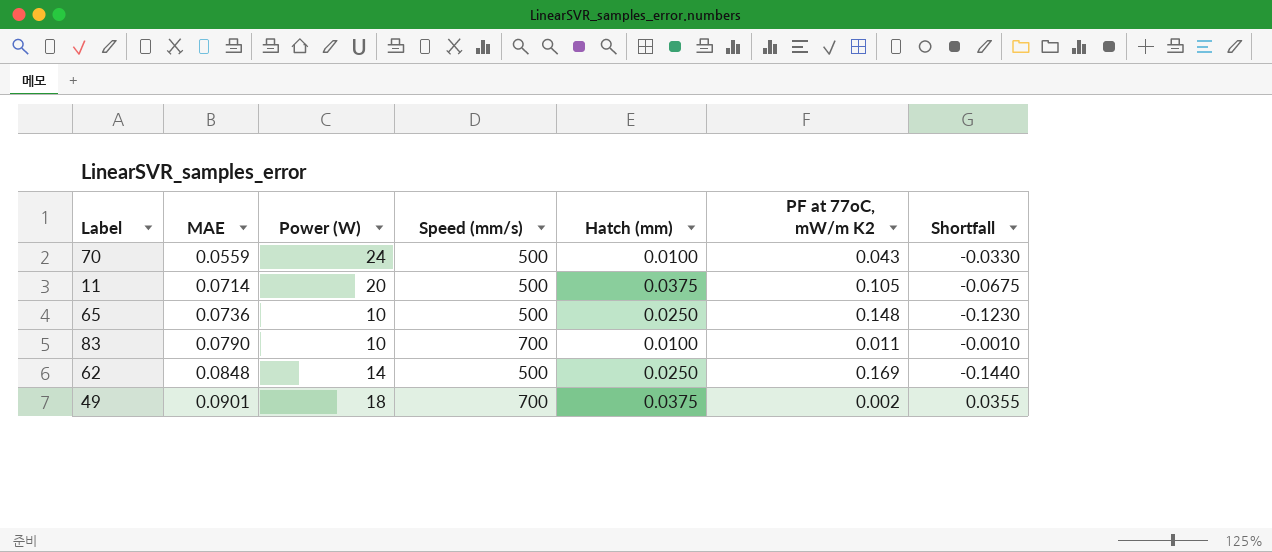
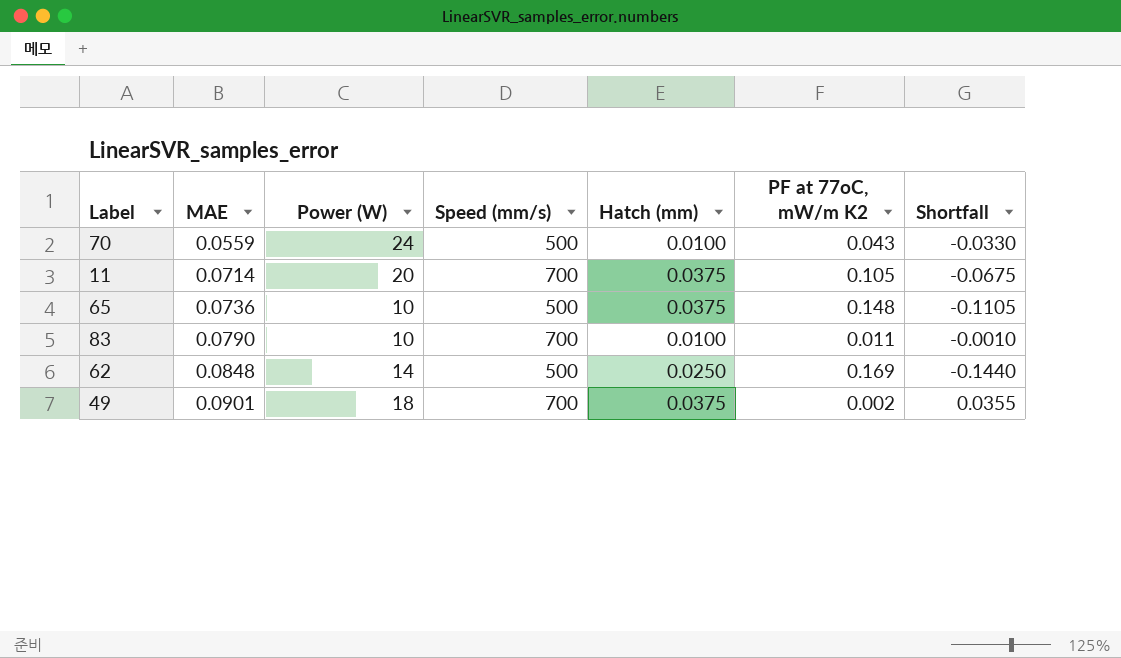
11 | Speed (mm/s): 500 -> 700
65 | Hatch (mm): 0.0250 -> 0.0375
65 | Shortfall: -0.1230 -> -0.1105

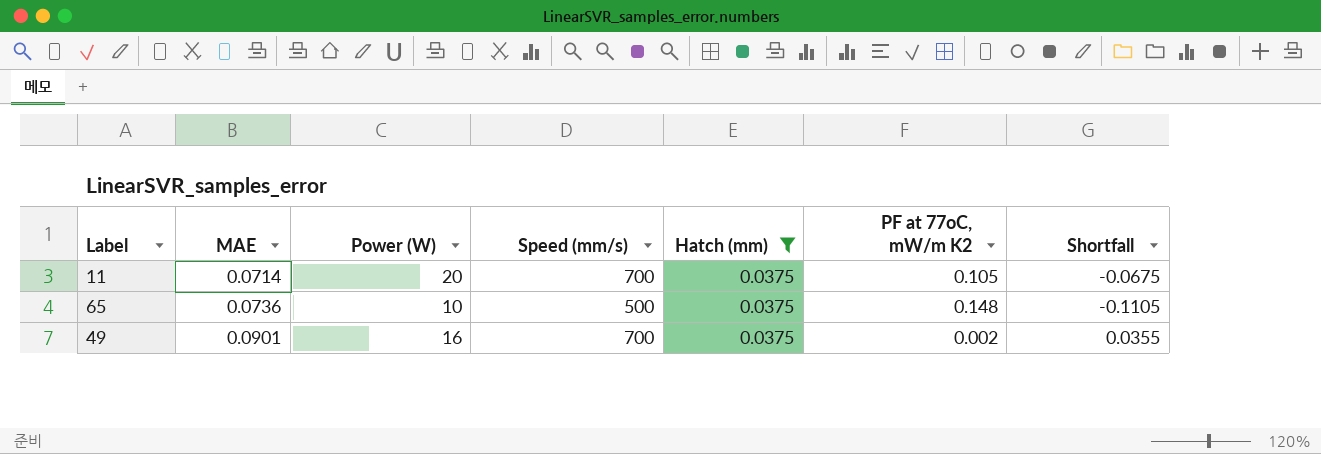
filter: none -> Hatch (mm) = 0.0375
49 | Power (W): 18 -> 16

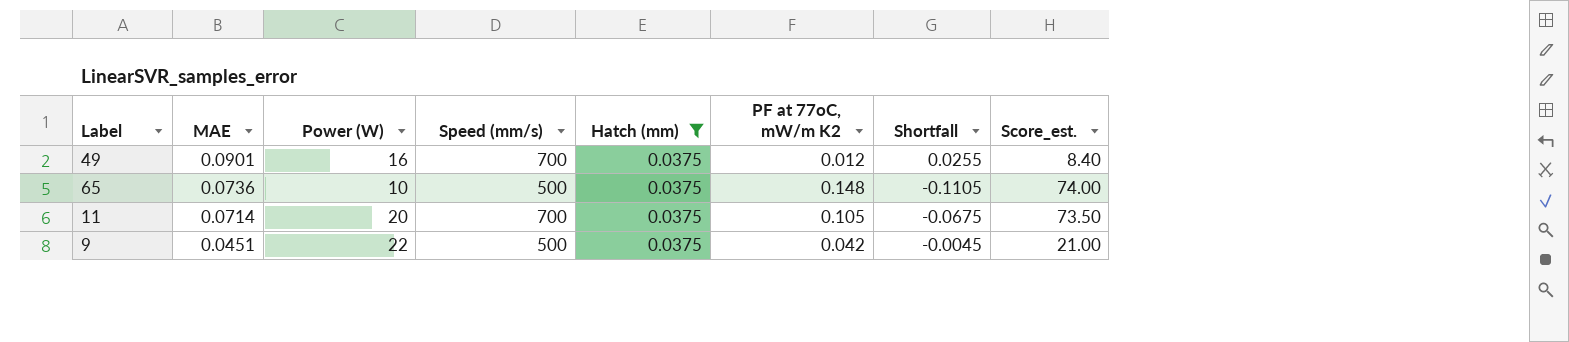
row order: MAE ascending -> MAE descending
column Score_est. | formula: none -> [Speed (mm/s)] * [PF at 77oC, mW/m K2]
49 | PF at 77oC, mW/m K2: 0.002 -> 0.012
49 | Shortfall: 0.0355 -> 0.0255
row 9: none -> 0.0451 | 22 | 500 | 0.0375 | 0.042 | -0.0045 | 21.00

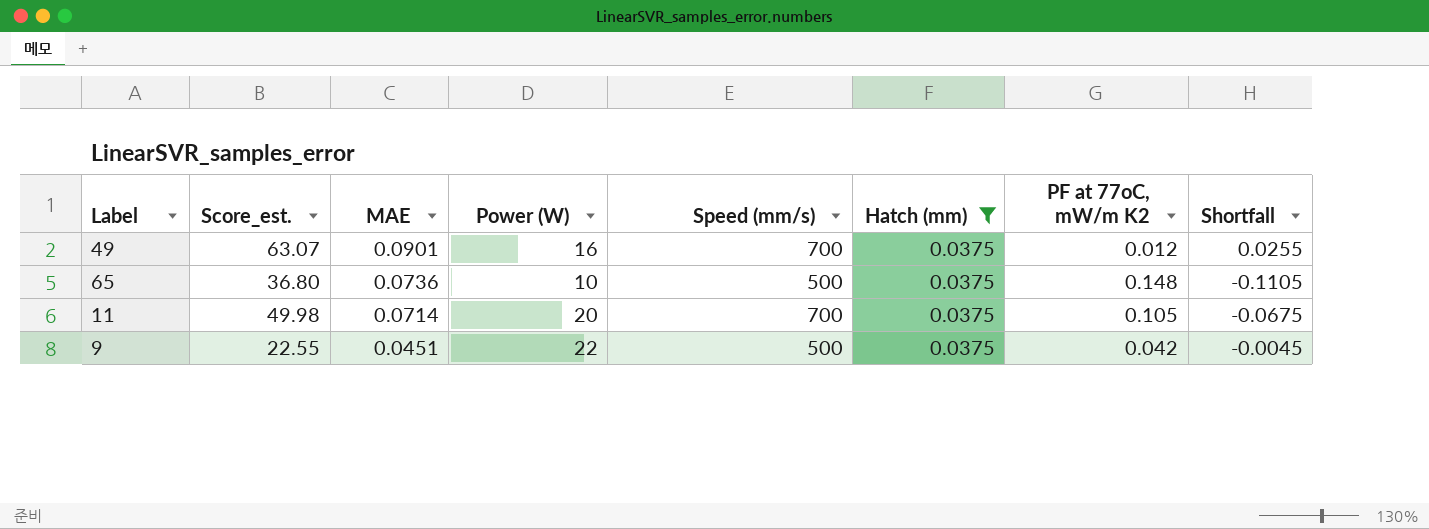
column Score_est. | formula: [Speed (mm/s)] * [PF at 77oC, mW/m K2] -> [MAE] * [Speed (mm/s)]
column Score_est. | position: 8 -> 2

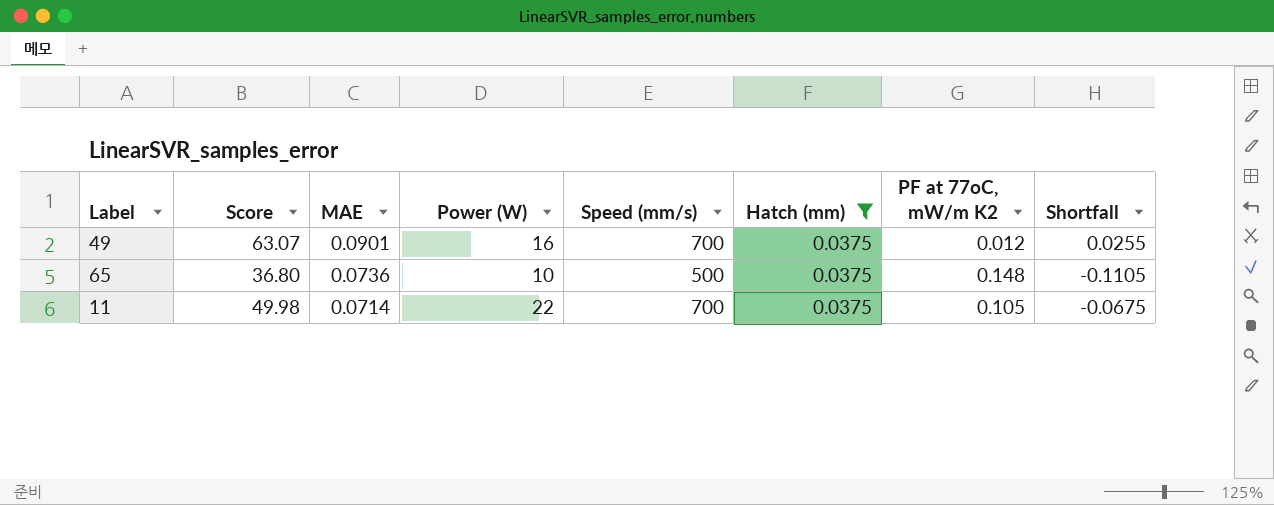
column name: Score_est. -> Score
row 9: 22.55 | 0.0451 | 22 | 500 | 0.0375 | 0.042 | -0.0045 -> none
11 | Power (W): 20 -> 22

